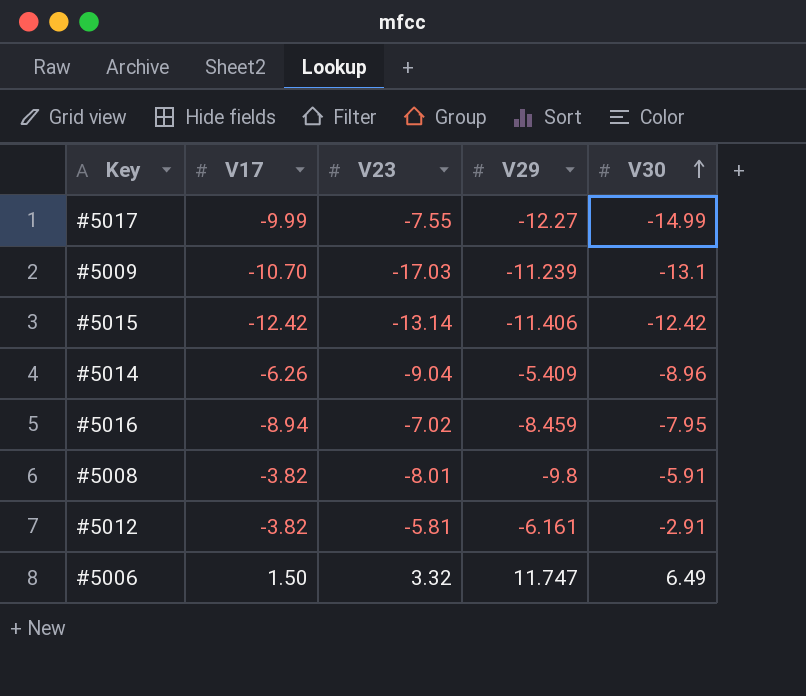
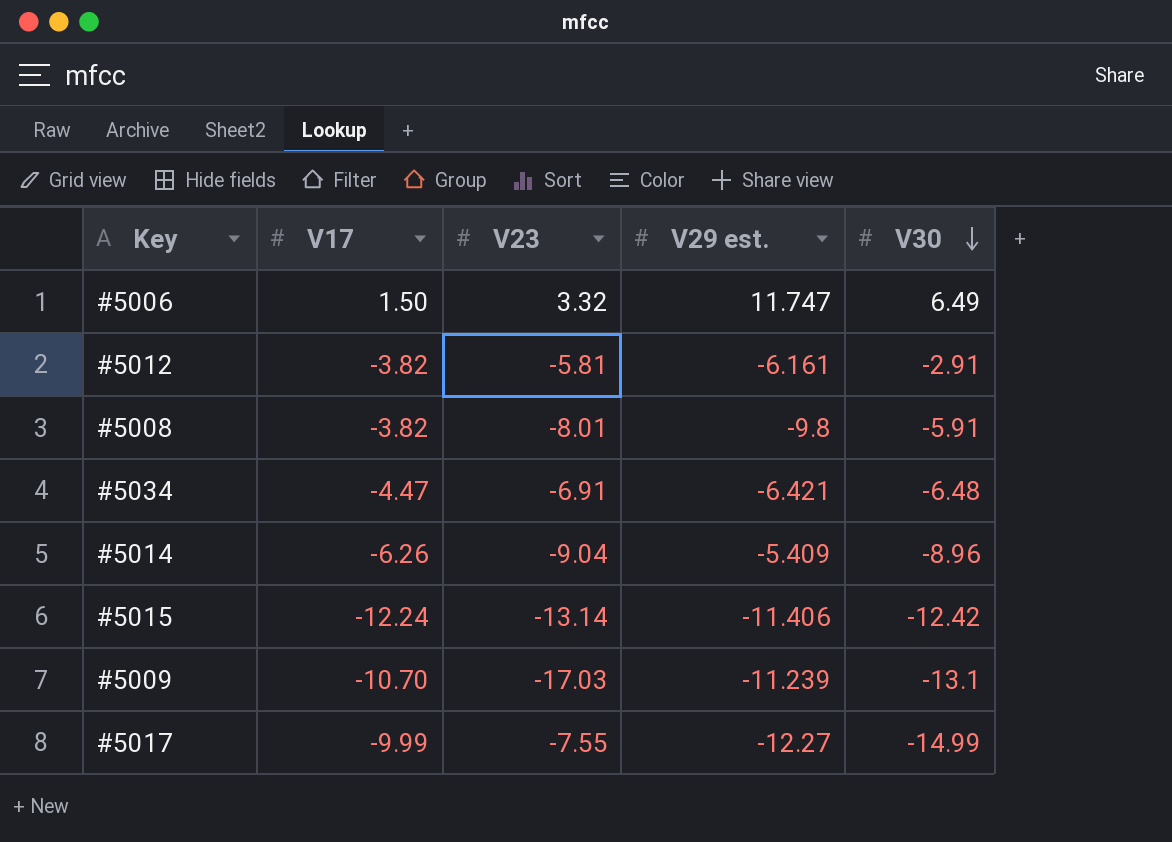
row order: V30 ascending -> V30 descending
column name: V29 -> V29 est.
row #5016: -8.94 | -7.02 | -8.459 | -7.95 -> none
row #5034: none -> -4.47 | -6.91 | -6.421 | -6.48
#5015 | V17: -12.42 -> -12.24

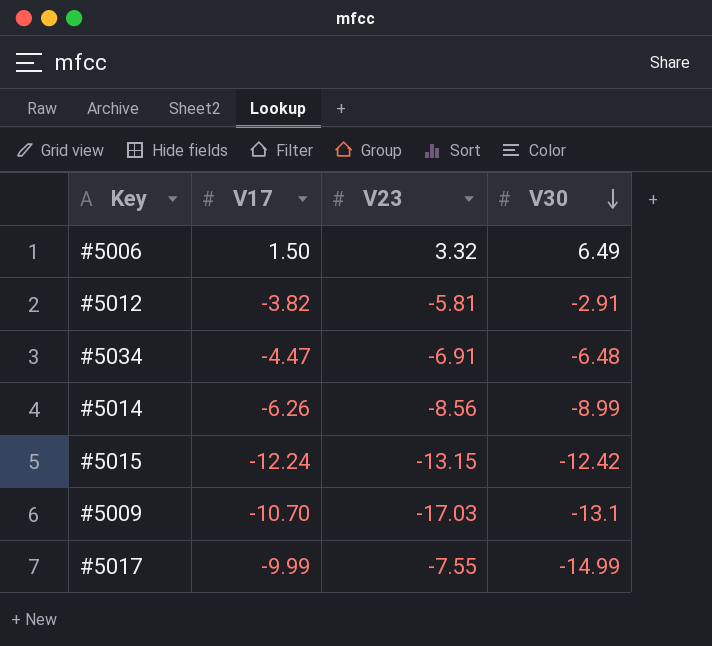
column V29 est. | position: 4 -> none
row #5008: -3.82 | -8.01 | -9.8 | -5.91 -> none
#5014 | V23: -9.04 -> -8.56
#5014 | V30: -8.96 -> -8.99
#5015 | V23: -13.14 -> -13.15

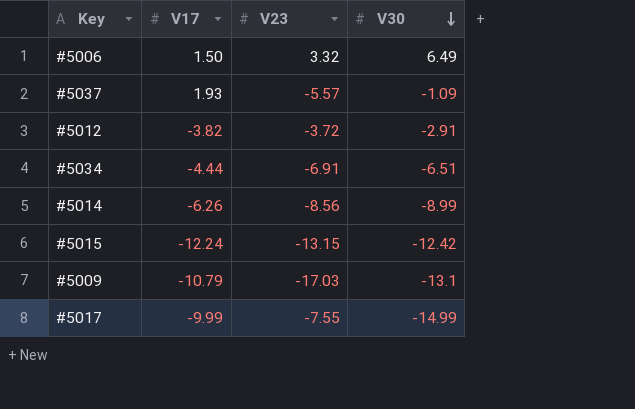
row #5037: none -> 1.93 | -5.57 | -1.09
#5012 | V23: -5.81 -> -3.72
#5034 | V17: -4.47 -> -4.44
#5034 | V30: -6.48 -> -6.51
#5009 | V17: -10.70 -> -10.79

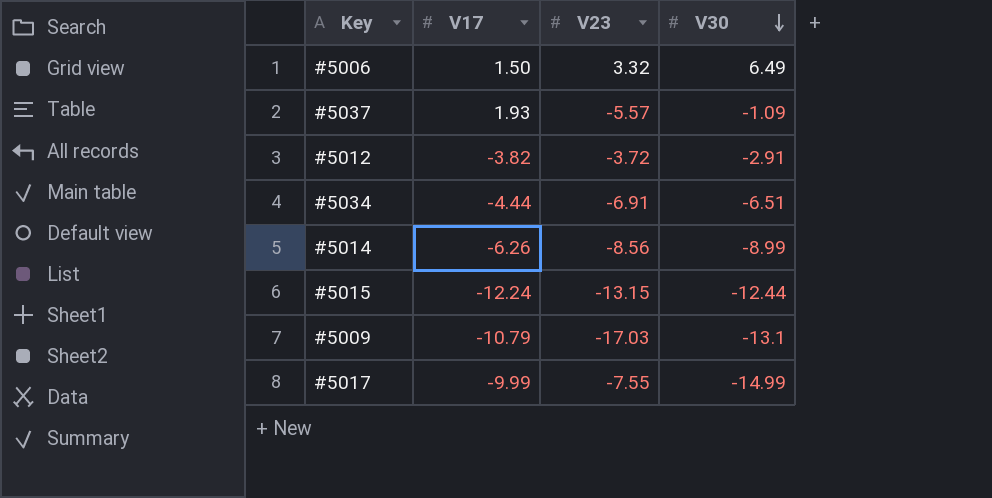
#5015 | V30: -12.42 -> -12.44

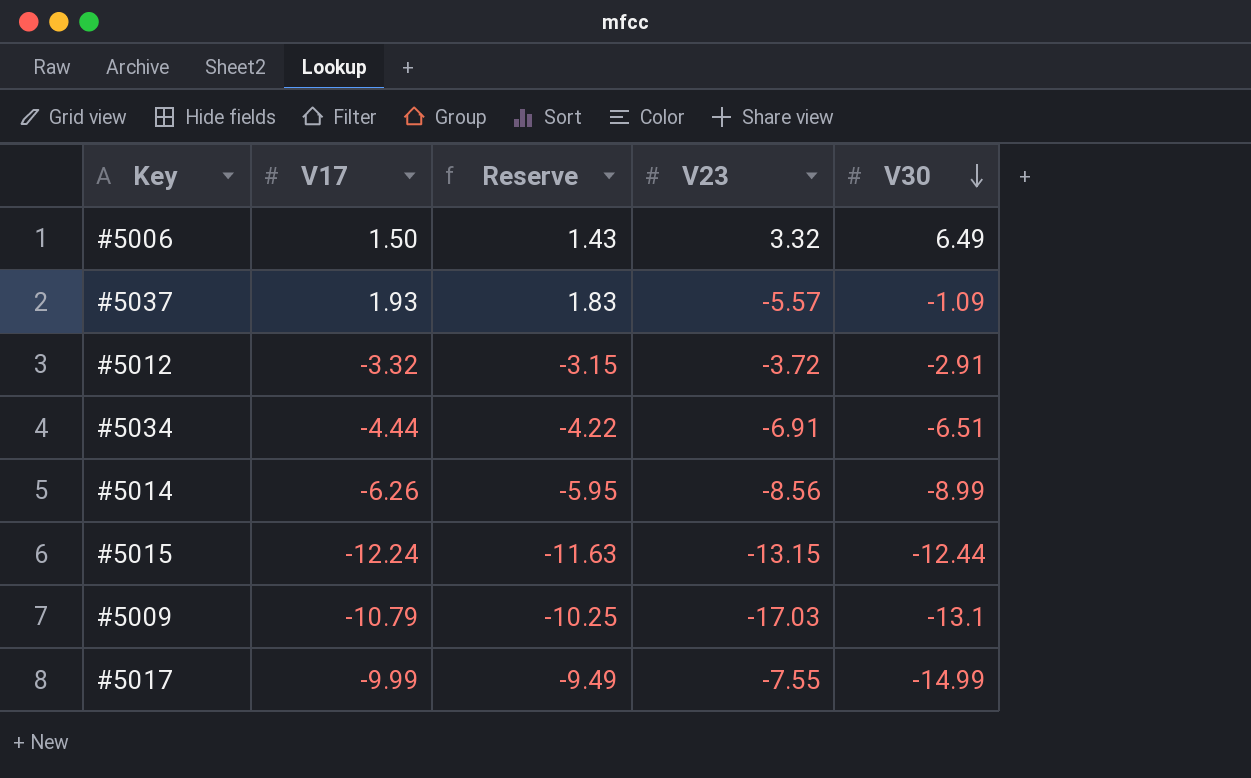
column Reserve | formula: none -> [V17] * 0.95
#5012 | V17: -3.82 -> -3.32

